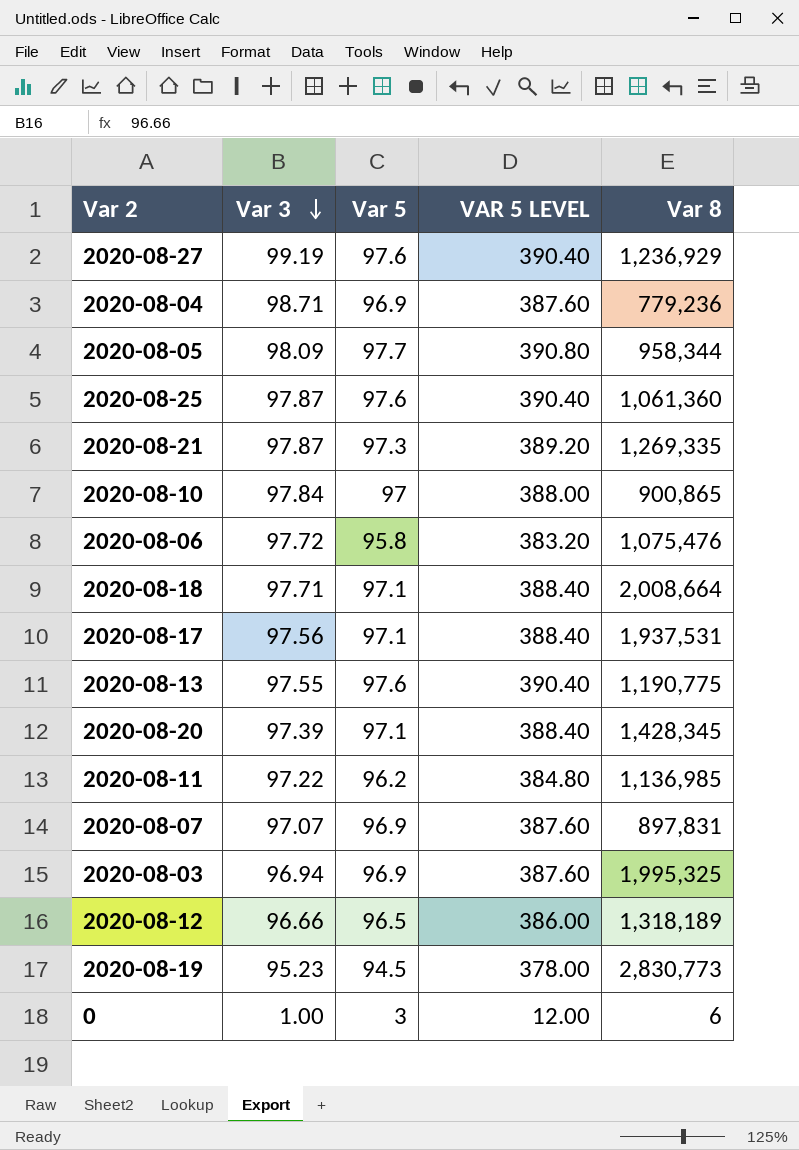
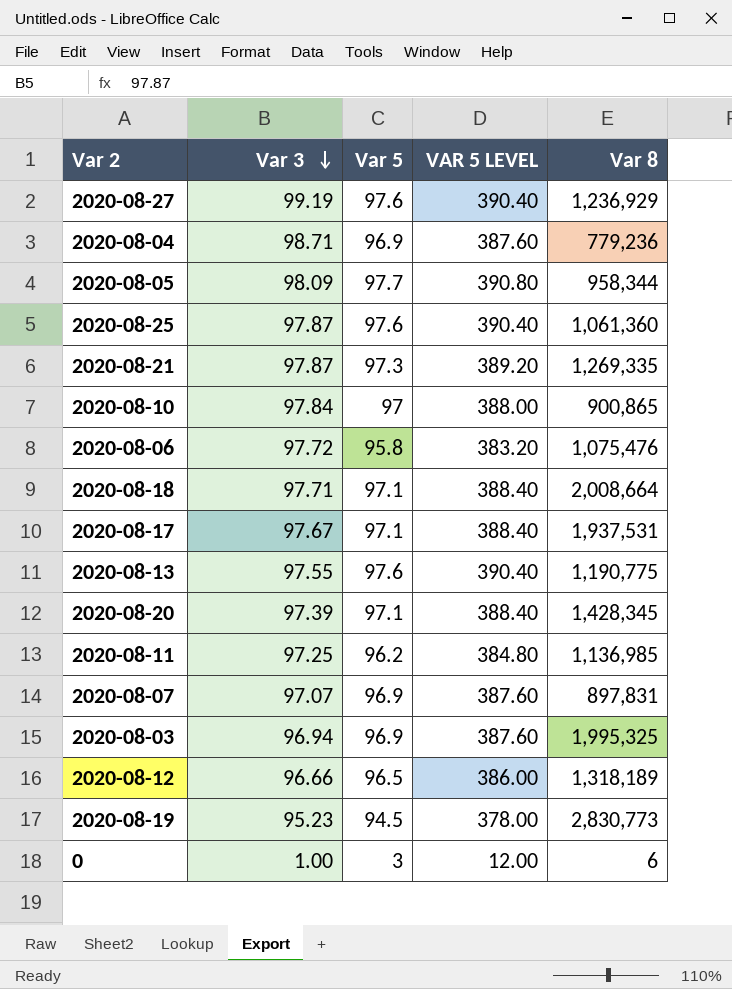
2020-08-17 | Var 3: 97.56 -> 97.67
2020-08-11 | Var 3: 97.22 -> 97.25

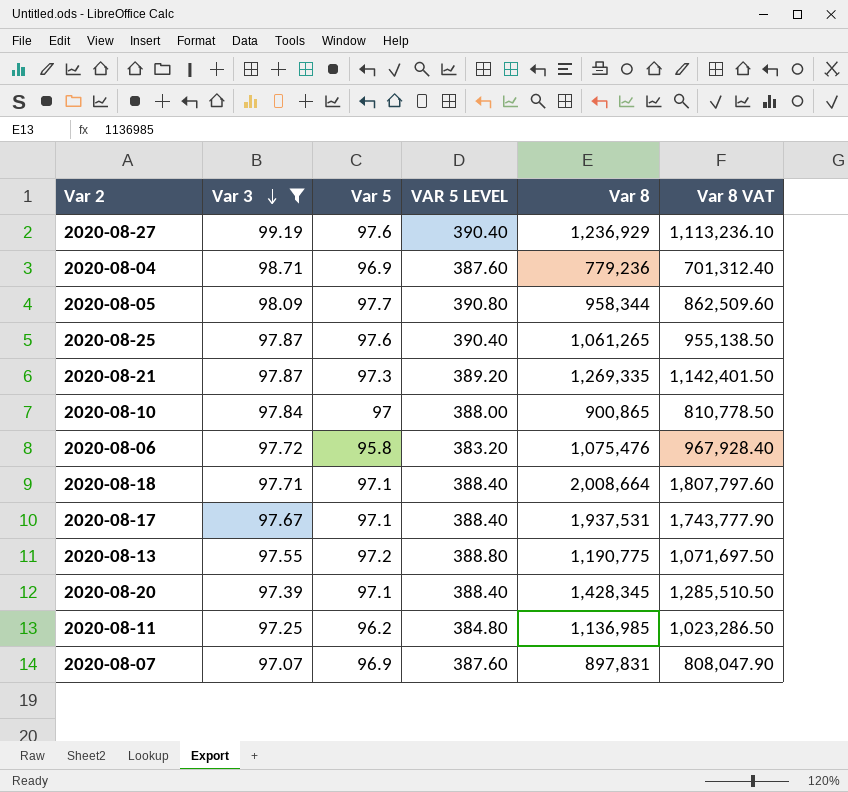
filter: none -> Var 3 >= 97.07
column Var 8 VAT | formula: none -> [Var 8] * 0.9
2020-08-25 | Var 8: 1,061,360 -> 1,061,265
2020-08-13 | Var 5: 97.6 -> 97.2
2020-08-13 | VAR 5 LEVEL: 390.40 -> 388.80

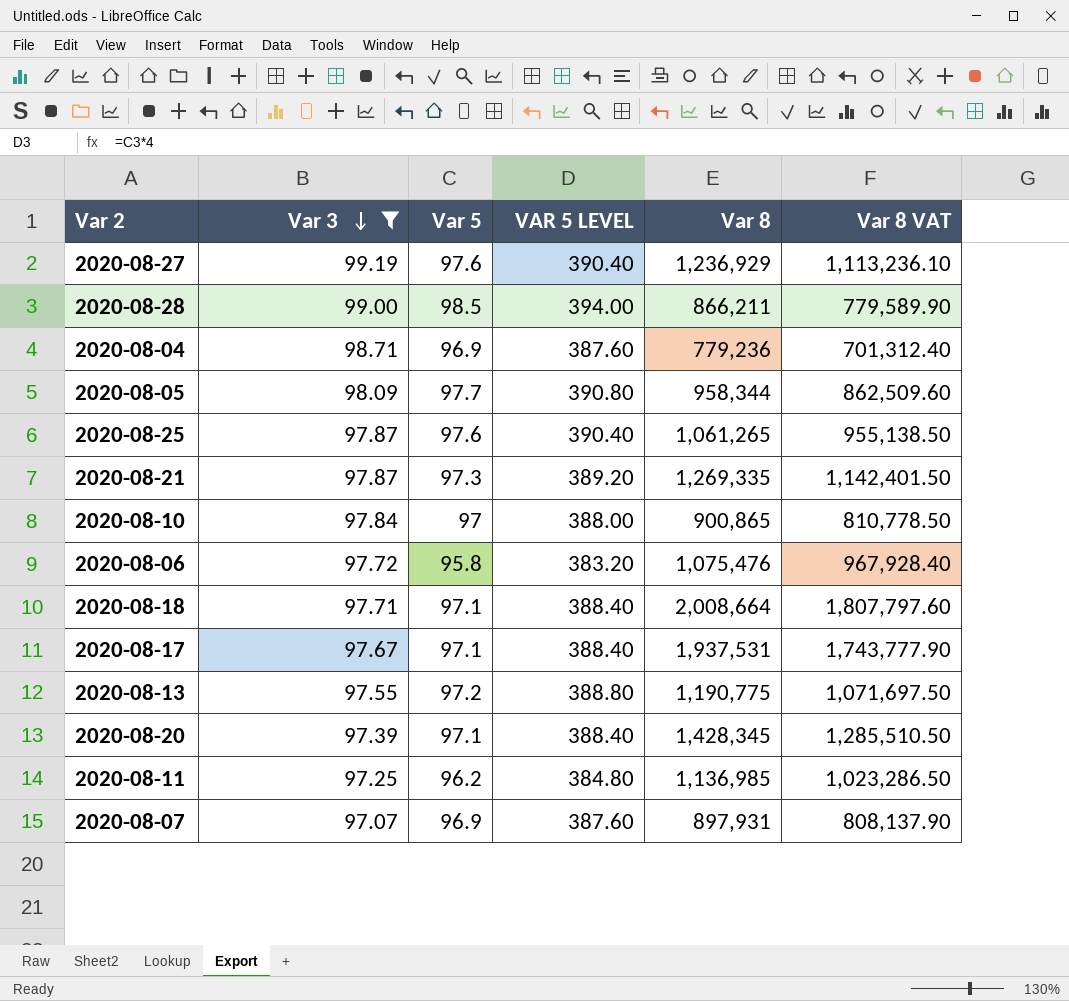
row 2020-08-28: none -> 99.00 | 98.5 | 394.00 | 866,211 | 779,589.90
2020-08-07 | Var 8: 897,831 -> 897,931
2020-08-07 | Var 8 VAT: 808,047.90 -> 808,137.90

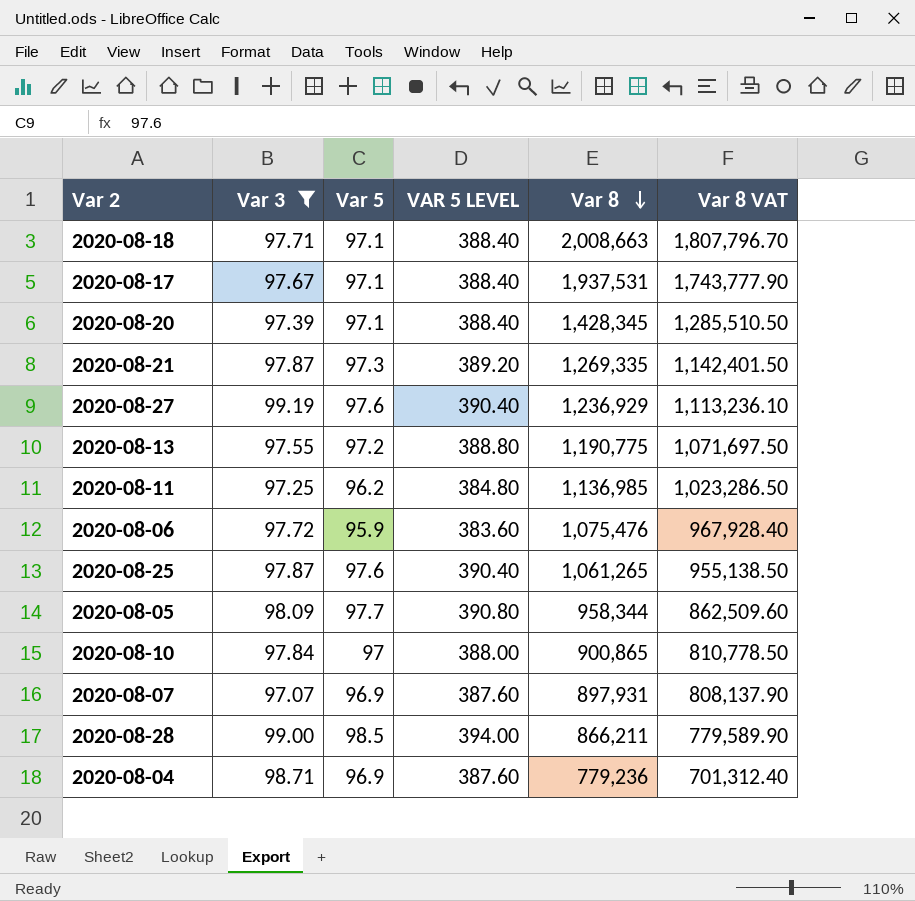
row order: Var 3 descending -> Var 8 descending
2020-08-18 | Var 8: 2,008,664 -> 2,008,663
2020-08-18 | Var 8 VAT: 1,807,797.60 -> 1,807,796.70
2020-08-06 | Var 5: 95.8 -> 95.9
2020-08-06 | VAR 5 LEVEL: 383.20 -> 383.60

